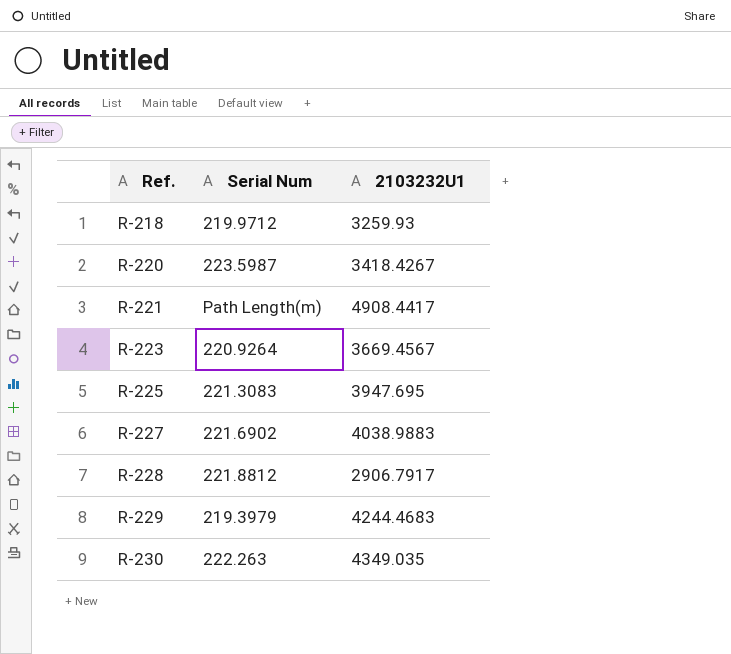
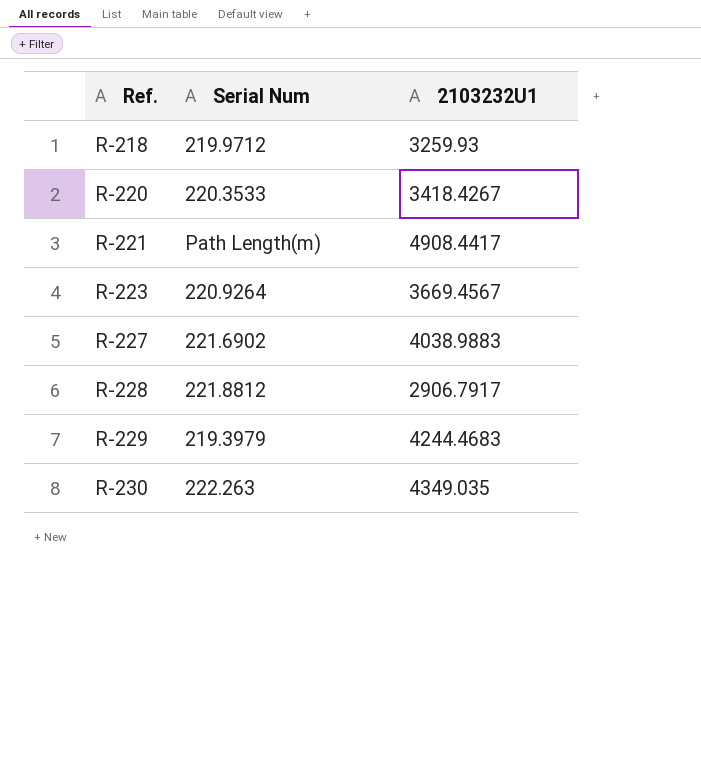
row R-225: 221.3083 | 3947.695 -> none
R-220 | Serial Num: 223.5987 -> 220.3533

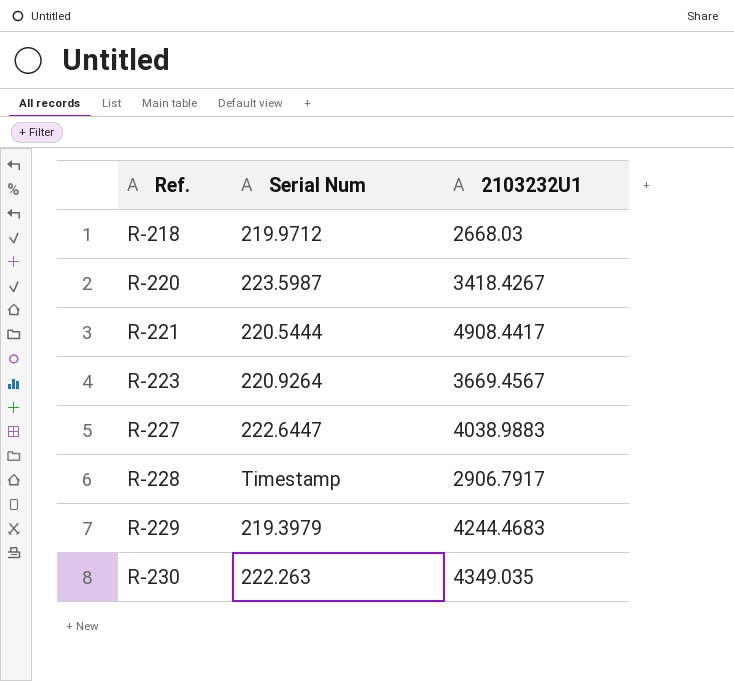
R-218 | 2103232U1: 3259.93 -> 2668.03
R-220 | Serial Num: 220.3533 -> 223.5987
R-221 | Serial Num: Path Length(m) -> 220.5444
R-227 | Serial Num: 221.6902 -> 222.6447
R-228 | Serial Num: 221.8812 -> Timestamp

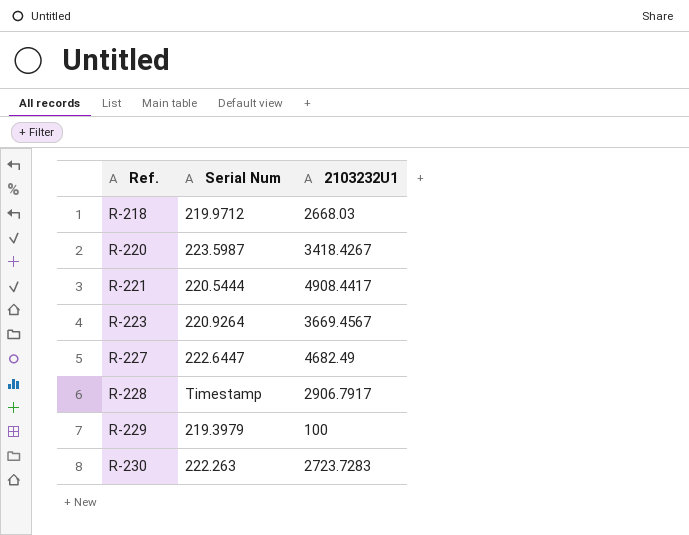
R-227 | 2103232U1: 4038.9883 -> 4682.49
R-229 | 2103232U1: 4244.4683 -> 100
R-230 | 2103232U1: 4349.035 -> 2723.7283

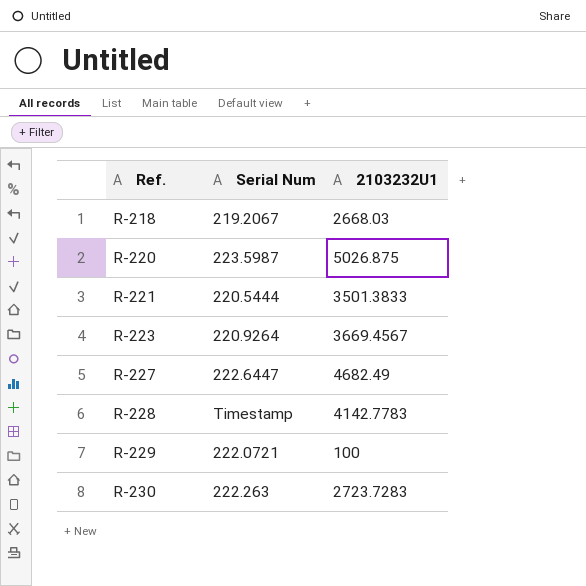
R-218 | Serial Num: 219.9712 -> 219.2067
R-220 | 2103232U1: 3418.4267 -> 5026.875
R-221 | 2103232U1: 4908.4417 -> 3501.3833
R-228 | 2103232U1: 2906.7917 -> 4142.7783
R-229 | Serial Num: 219.3979 -> 222.0721

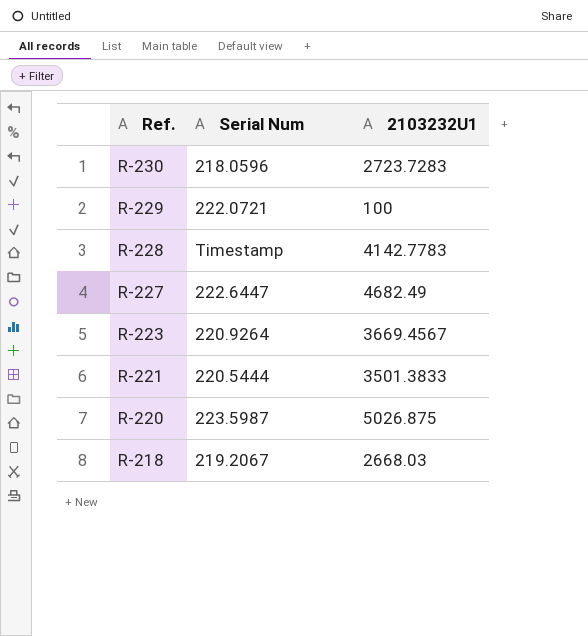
row order: Ref. ascending -> Ref. descending
R-230 | Serial Num: 222.263 -> 218.0596

